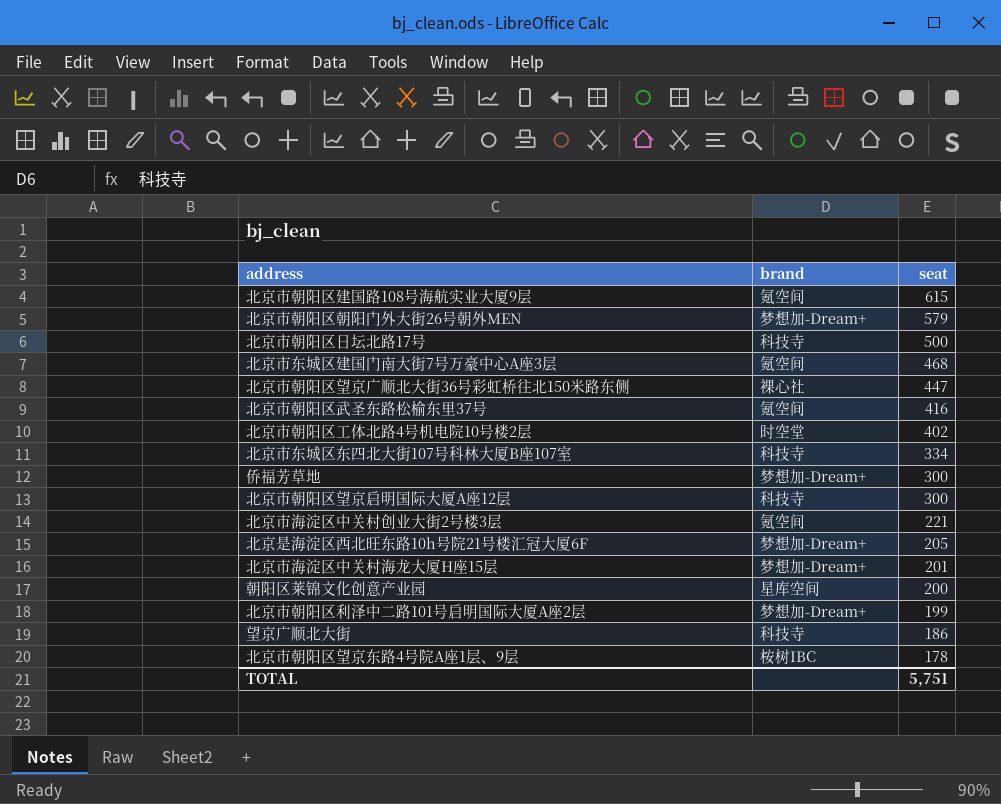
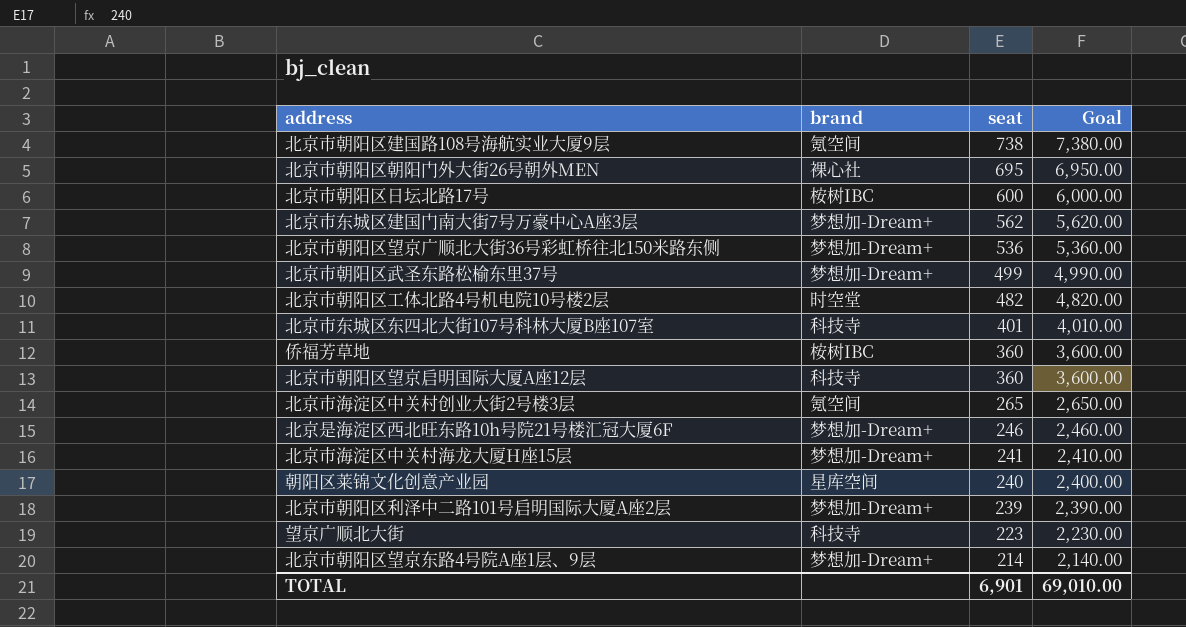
column Goal | formula: none -> [seat] * 10
北京市朝阳区建国路108号海航实业大厦9层 | seat: 615 -> 738
北京市朝阳区朝阳门外大街26号朝外MEN | brand: 梦想加-Dream+ -> 裸心社
北京市朝阳区朝阳门外大街26号朝外MEN | seat: 579 -> 695
北京市朝阳区日坛北路17号 | brand: 科技寺 -> 桉树IBC
北京市朝阳区日坛北路17号 | seat: 500 -> 600
北京市东城区建国门南大街7号万豪中心A座3层 | brand: 氪空间 -> 梦想加-Dream+
北京市东城区建国门南大街7号万豪中心A座3层 | seat: 468 -> 562
北京市朝阳区望京广顺北大街36号彩虹桥往北150米路东侧 | brand: 裸心社 -> 梦想加-Dream+
北京市朝阳区望京广顺北大街36号彩虹桥往北150米路东侧 | seat: 447 -> 536
北京市朝阳区武圣东路松榆东里37号 | brand: 氪空间 -> 梦想加-Dream+
北京市朝阳区武圣东路松榆东里37号 | seat: 416 -> 499
北京市朝阳区工体北路4号机电院10号楼2层 | seat: 402 -> 482
北京市东城区东四北大街107号科林大厦B座107室 | seat: 334 -> 401
侨福芳草地 | brand: 梦想加-Dream+ -> 桉树IBC
侨福芳草地 | seat: 300 -> 360
北京市朝阳区望京启明国际大厦A座12层 | seat: 300 -> 360
北京市海淀区中关村创业大街2号楼3层 | seat: 221 -> 265
北京是海淀区西北旺东路10h号院21号楼汇冠大厦6F | seat: 205 -> 246
北京市海淀区中关村海龙大厦H座15层 | seat: 201 -> 241
朝阳区莱锦文化创意产业园 | seat: 200 -> 240
北京市朝阳区利泽中二路101号启明国际大厦A座2层 | seat: 199 -> 239
望京广顺北大街 | seat: 186 -> 223
北京市朝阳区望京东路4号院A座1层、9层 | brand: 桉树IBC -> 梦想加-Dream+
北京市朝阳区望京东路4号院A座1层、9层 | seat: 178 -> 214
TOTAL | seat: 5,751 -> 6,901

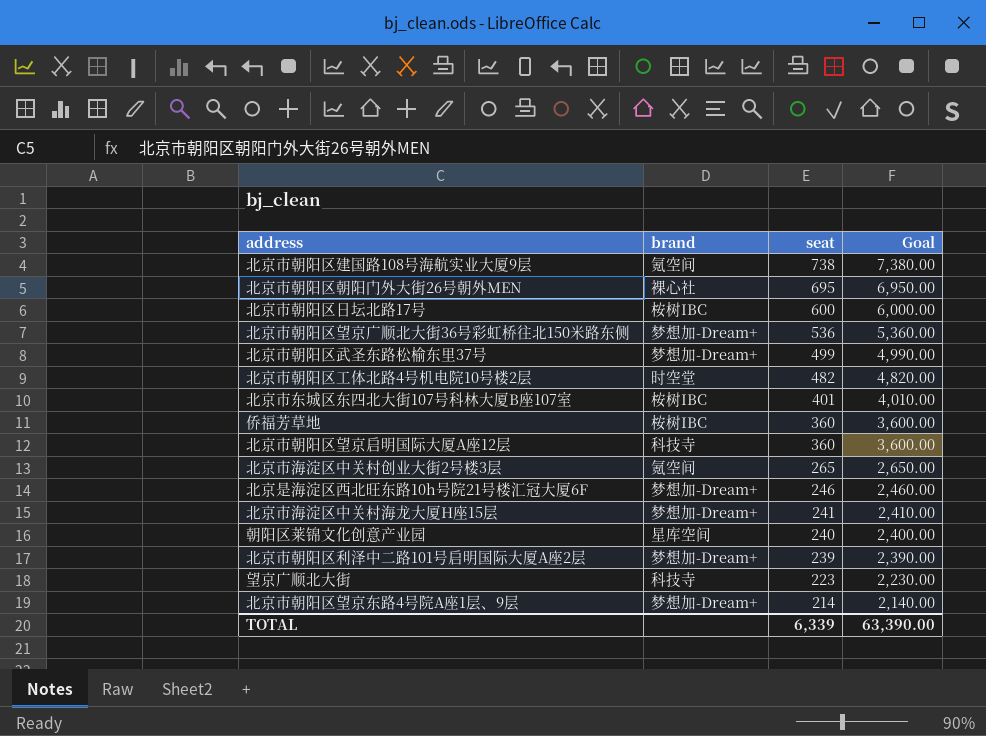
row 北京市东城区建国门南大街7号万豪中心A座3层: 梦想加-Dream+ | 562 | 5,620.00 -> none
北京市东城区东四北大街107号科林大厦B座107室 | brand: 科技寺 -> 桉树IBC
TOTAL | seat: 6,901 -> 6,339
TOTAL | Goal: 69,010.00 -> 63,390.00

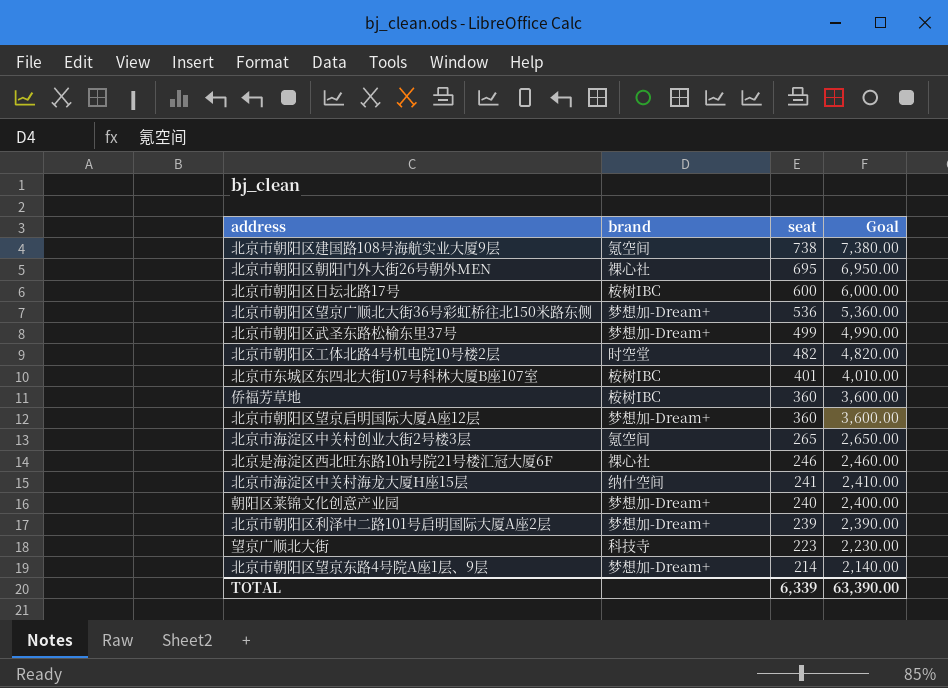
北京市朝阳区望京启明国际大厦A座12层 | brand: 科技寺 -> 梦想加-Dream+
北京是海淀区西北旺东路10h号院21号楼汇冠大厦6F | brand: 梦想加-Dream+ -> 裸心社
北京市海淀区中关村海龙大厦H座15层 | brand: 梦想加-Dream+ -> 纳什空间
朝阳区莱锦文化创意产业园 | brand: 星库空间 -> 梦想加-Dream+

